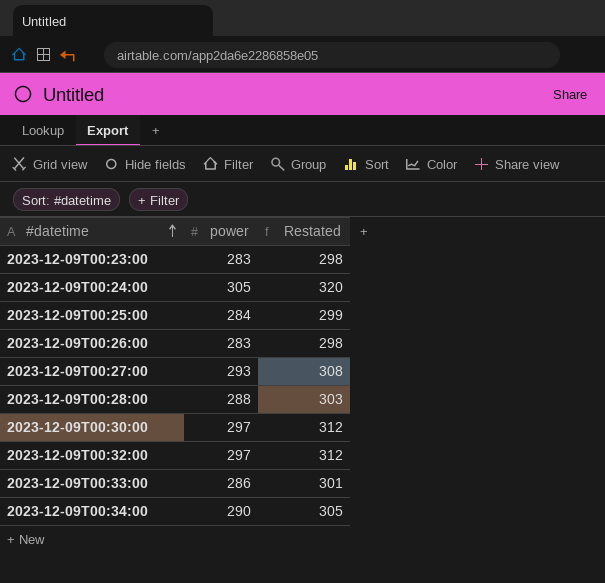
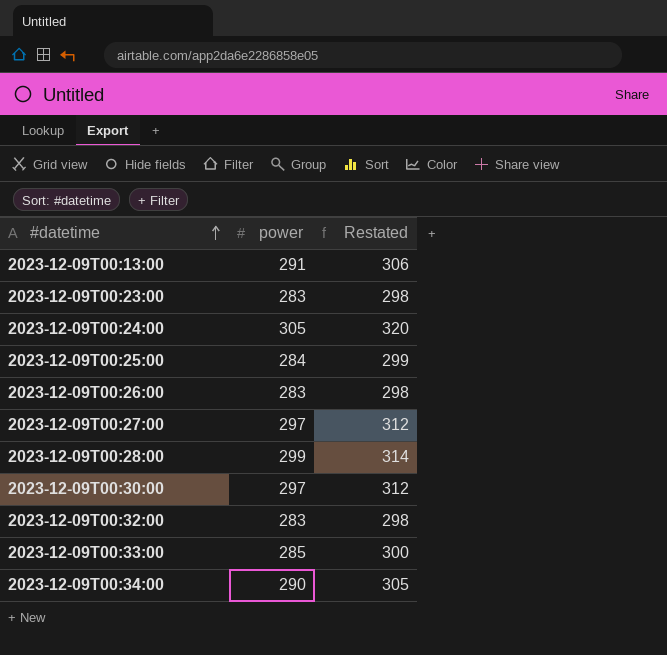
row 2023-12-09T00:13:00: none -> 291 | 306
2023-12-09T00:27:00 | power: 293 -> 297
2023-12-09T00:27:00 | Restated: 308 -> 312
2023-12-09T00:28:00 | power: 288 -> 299
2023-12-09T00:28:00 | Restated: 303 -> 314
2023-12-09T00:32:00 | power: 297 -> 283
2023-12-09T00:32:00 | Restated: 312 -> 298
2023-12-09T00:33:00 | power: 286 -> 285
2023-12-09T00:33:00 | Restated: 301 -> 300

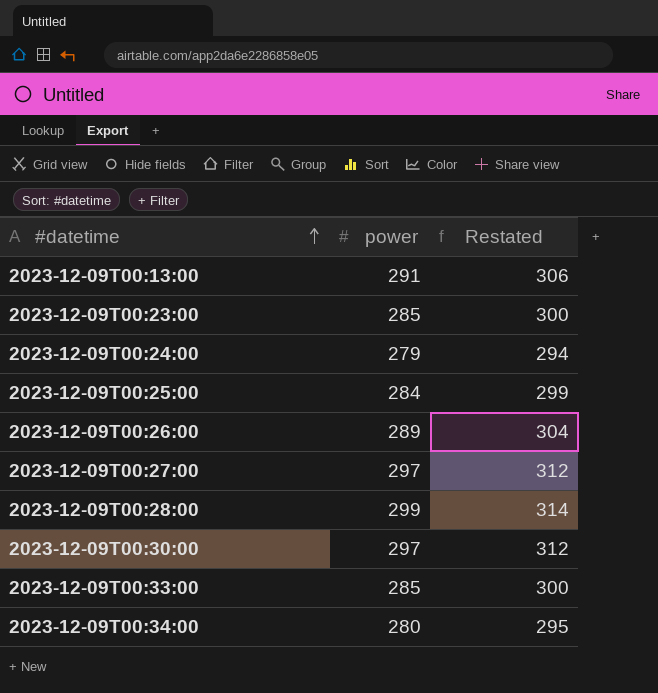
row 2023-12-09T00:32:00: 283 | 298 -> none
2023-12-09T00:23:00 | power: 283 -> 285
2023-12-09T00:23:00 | Restated: 298 -> 300
2023-12-09T00:24:00 | power: 305 -> 279
2023-12-09T00:24:00 | Restated: 320 -> 294
2023-12-09T00:26:00 | power: 283 -> 289
2023-12-09T00:26:00 | Restated: 298 -> 304
2023-12-09T00:34:00 | power: 290 -> 280
2023-12-09T00:34:00 | Restated: 305 -> 295

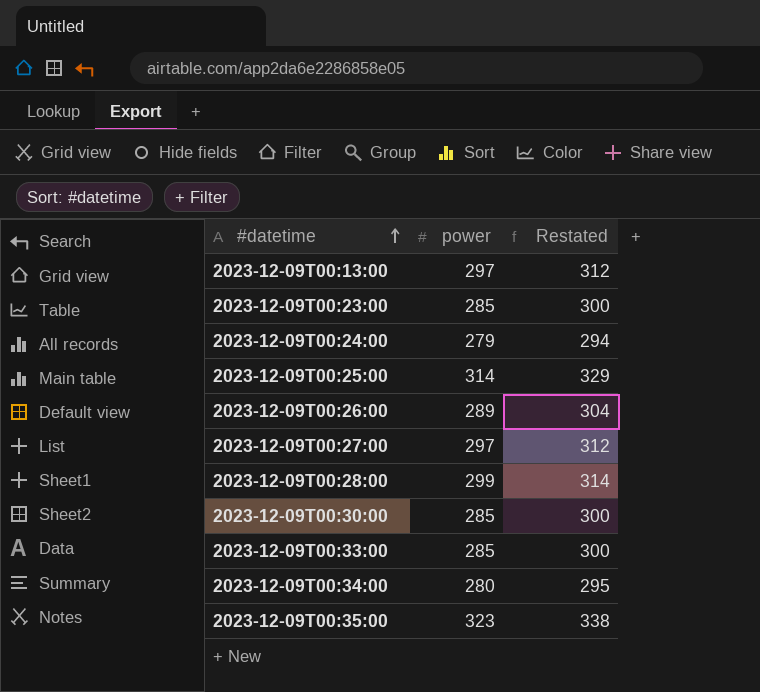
2023-12-09T00:13:00 | power: 291 -> 297
2023-12-09T00:13:00 | Restated: 306 -> 312
2023-12-09T00:25:00 | power: 284 -> 314
2023-12-09T00:25:00 | Restated: 299 -> 329
2023-12-09T00:30:00 | power: 297 -> 285
2023-12-09T00:30:00 | Restated: 312 -> 300
row 2023-12-09T00:35:00: none -> 323 | 338

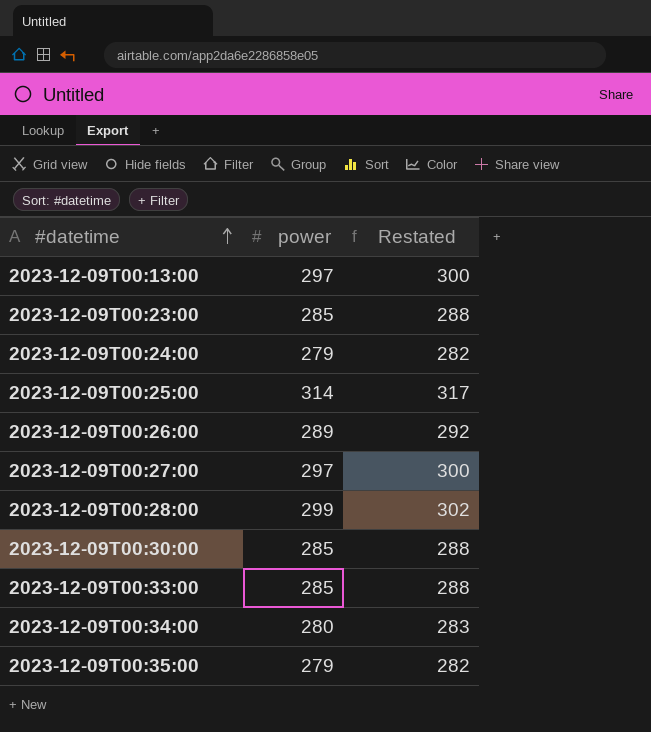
column Restated | formula: [power] + 15 -> [power] + 3
2023-12-09T00:35:00 | power: 323 -> 279

